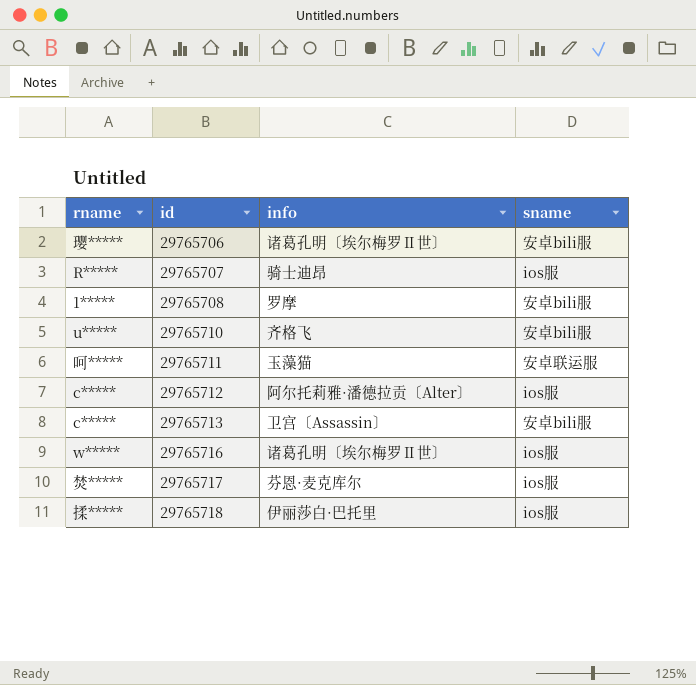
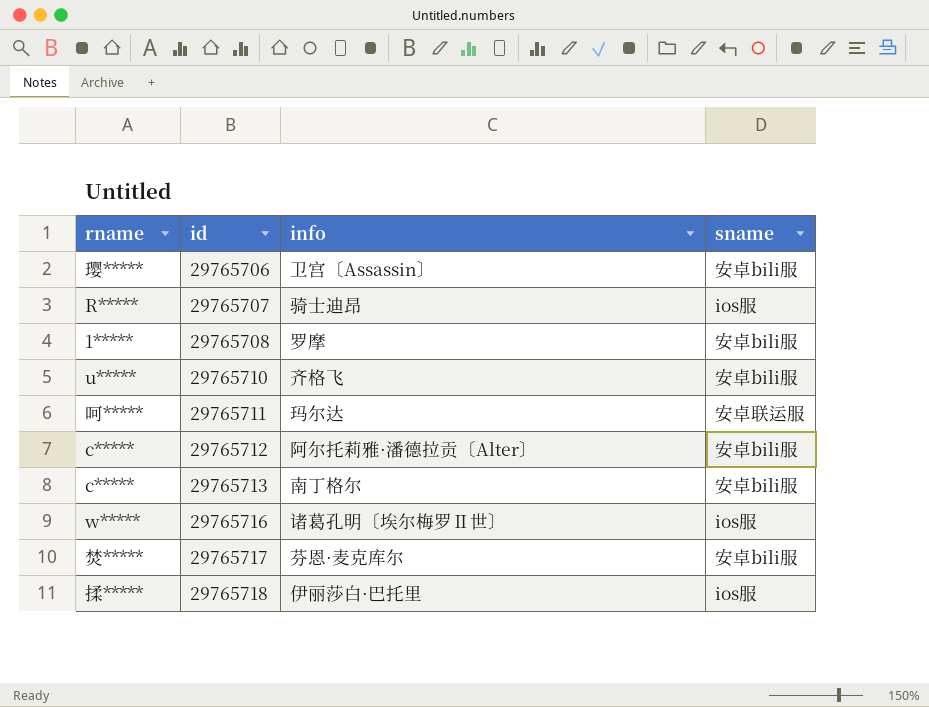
29765706 | info: 诸葛孔明〔埃尔梅罗Ⅱ世〕 -> 卫宫〔Assassin〕
29765711 | info: 玉藻猫 -> 玛尔达
29765712 | sname: ios服 -> 安卓bili服
29765713 | info: 卫宫〔Assassin〕 -> 南丁格尔
29765717 | sname: ios服 -> 安卓bili服

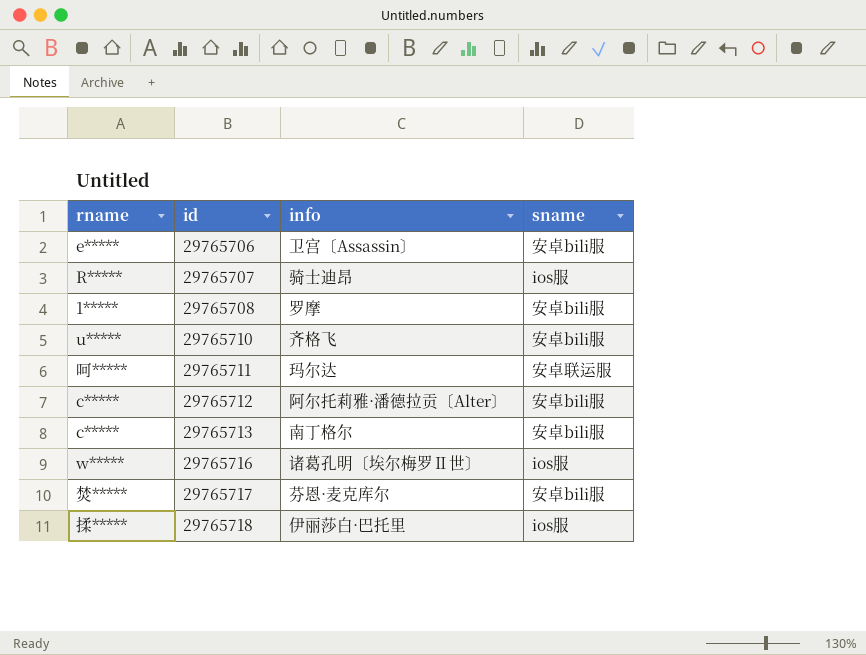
29765706 | rname: 璎***** -> e*****

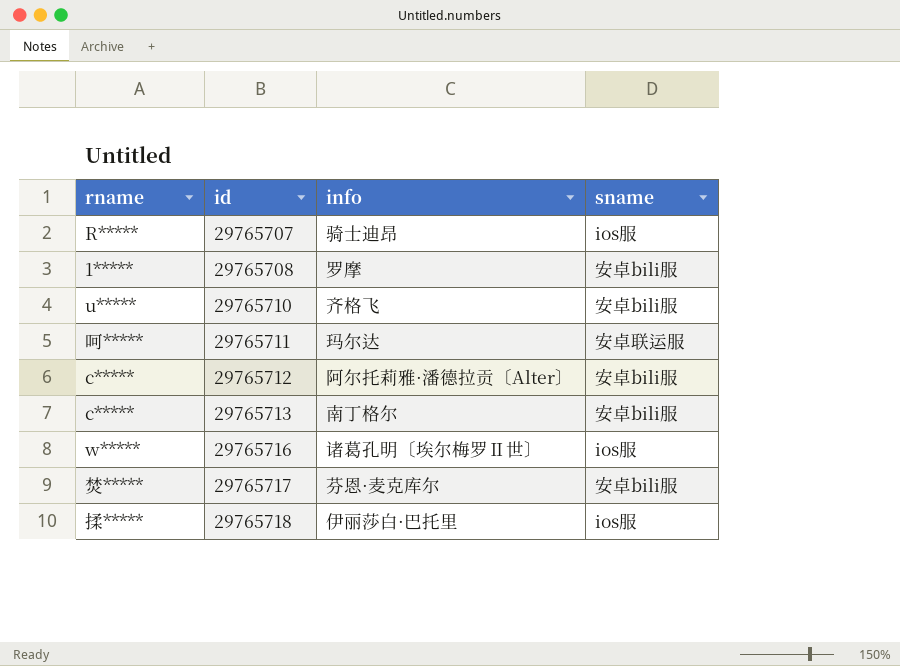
row 29765706: e***** | 卫宫〔Assassin〕 | 安卓bili服 -> none

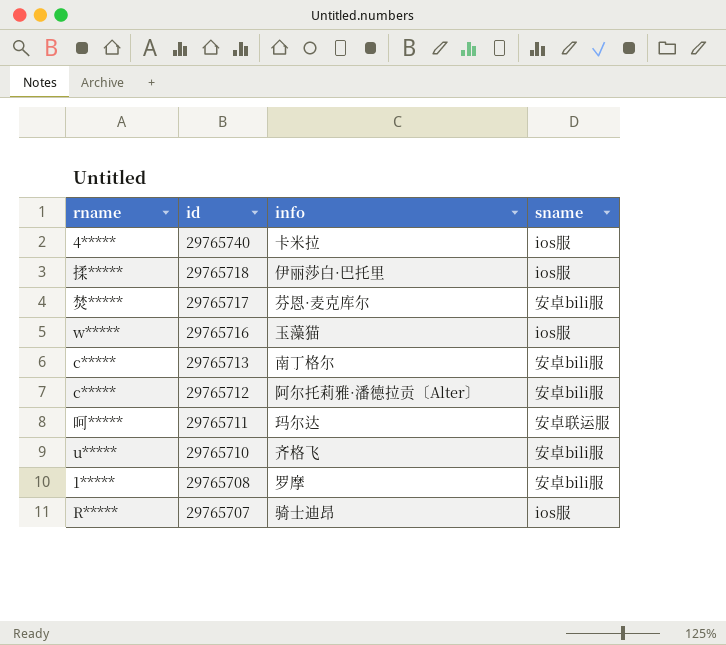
row order: id ascending -> id descending
row 29765740: none -> 4***** | 卡米拉 | ios服
29765716 | info: 诸葛孔明〔埃尔梅罗Ⅱ世〕 -> 玉藻猫

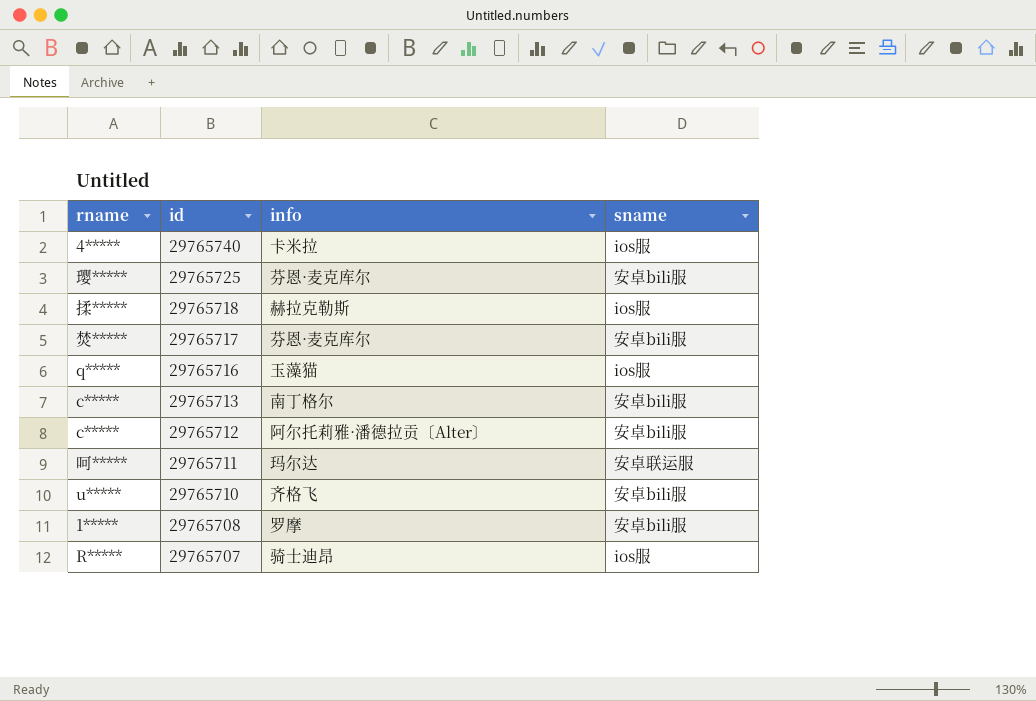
row 29765725: none -> 璎***** | 芬恩·麦克库尔 | 安卓bili服
29765718 | info: 伊丽莎白·巴托里 -> 赫拉克勒斯
29765716 | rname: w***** -> q*****

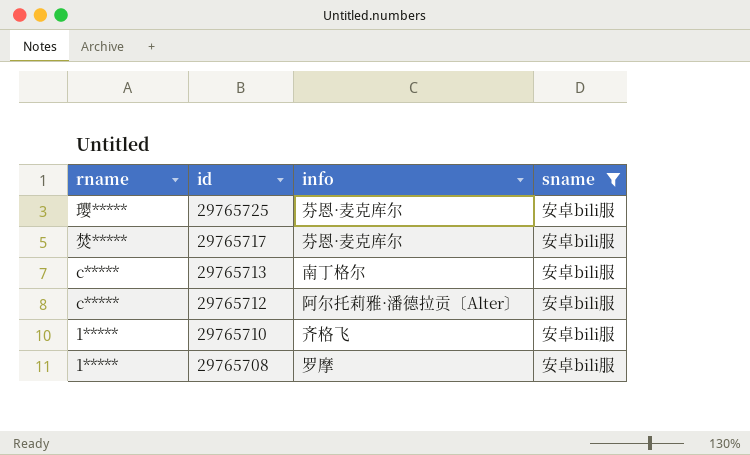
filter: none -> sname = 安卓bili服
29765710 | rname: u***** -> 1*****

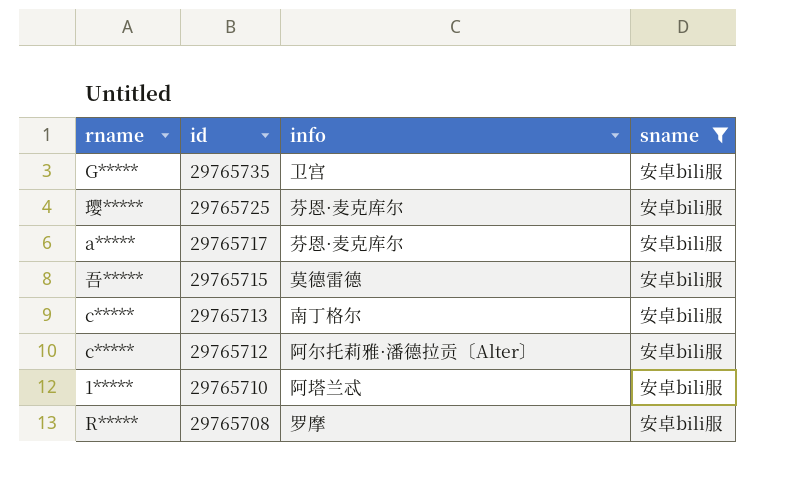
row 29765735: none -> G***** | 卫宫 | 安卓bili服
29765717 | rname: 焚***** -> a*****
row 29765715: none -> 吾***** | 莫德雷德 | 安卓bili服
29765710 | info: 齐格飞 -> 阿塔兰忒
29765708 | rname: 1***** -> R*****

